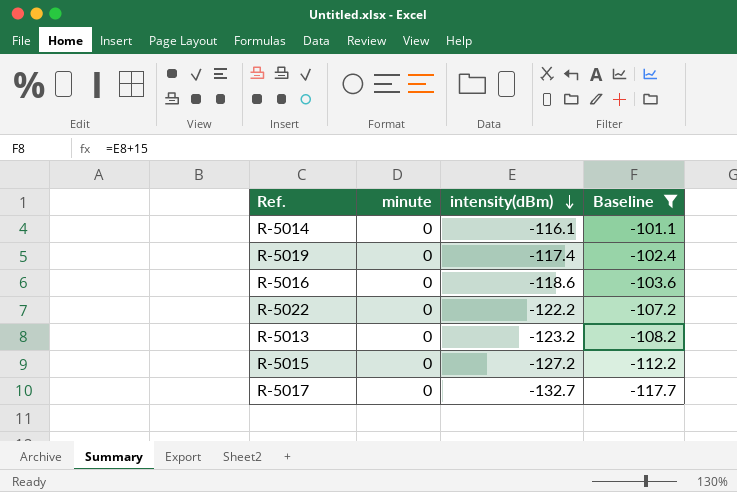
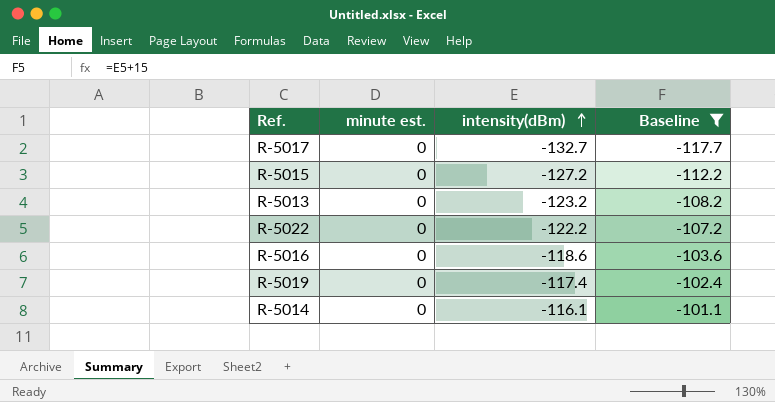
row order: intensity(dBm) descending -> intensity(dBm) ascending
column name: minute -> minute est.

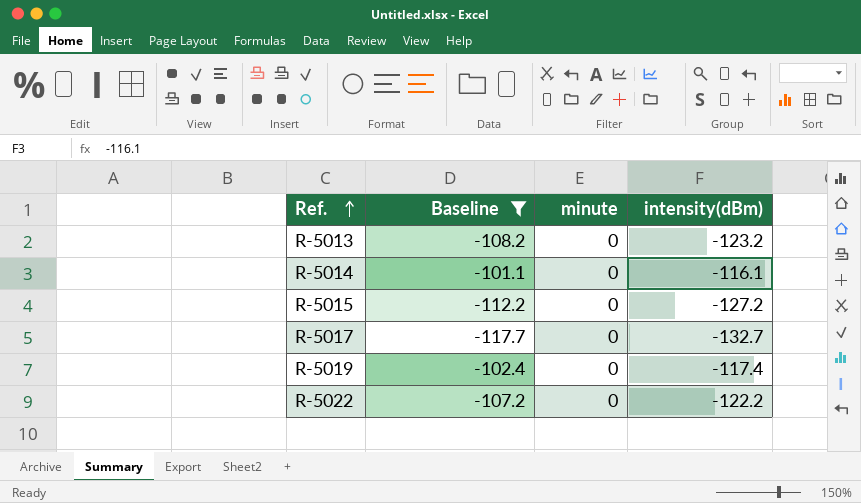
row order: intensity(dBm) ascending -> Ref. ascending
column Baseline | position: 4 -> 2
column name: minute est. -> minute
row R-5016: 0 | -118.6 | -103.6 -> none

